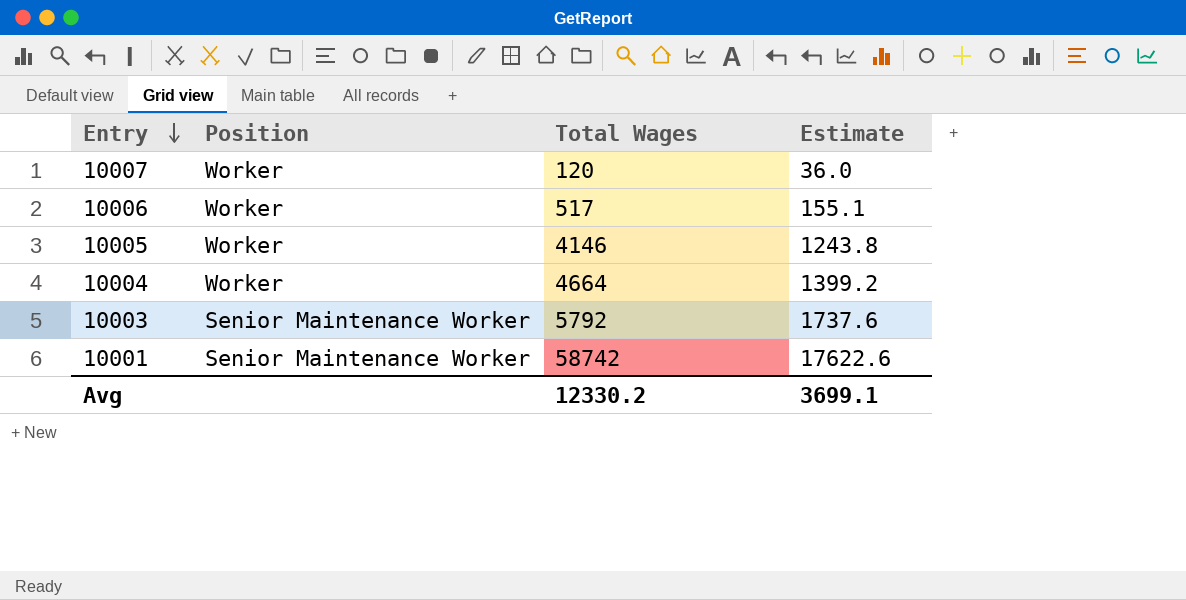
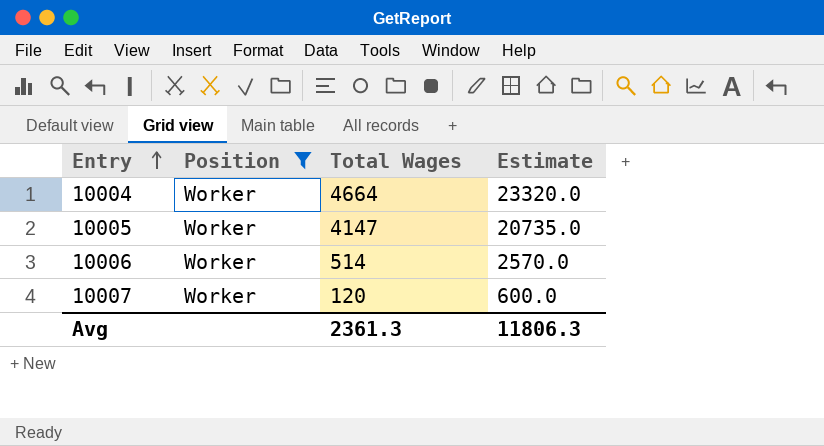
filter: none -> Position = Worker
row order: Entry descending -> Entry ascending
column Estimate | formula: [Total Wages] * 0.3 -> [Total Wages] * 5
10005 | Total Wages: 4146 -> 4147
10006 | Total Wages: 517 -> 514
Avg | Total Wages: 12330.2 -> 2361.3
Avg | Estimate: 3699.1 -> 11806.3

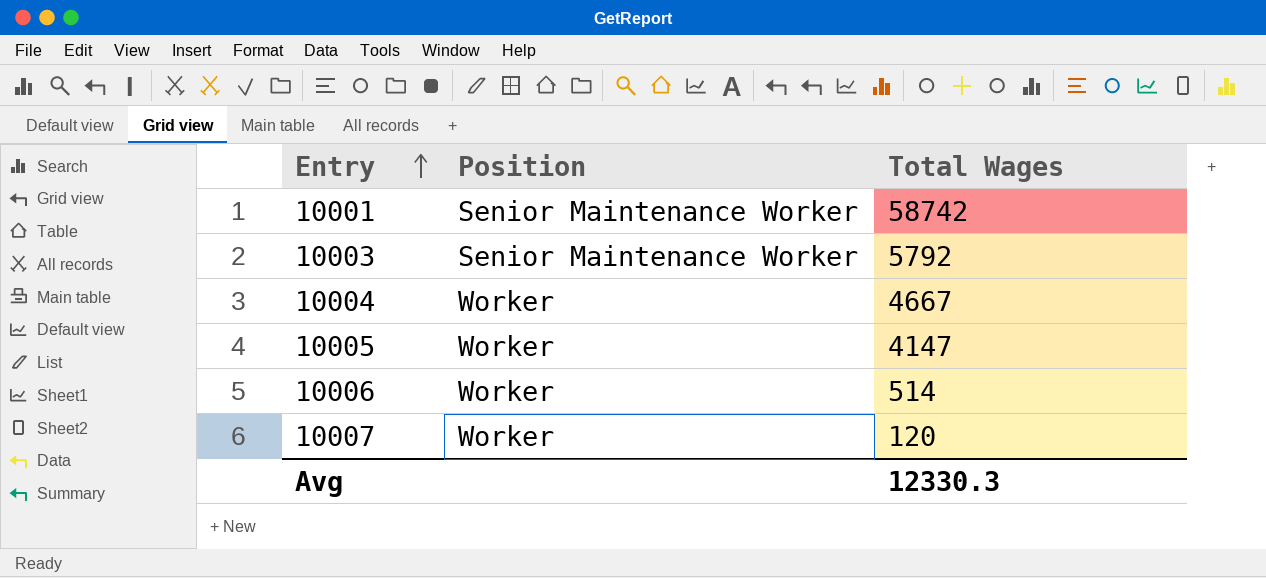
filter: Position = Worker -> none
column Estimate | formula: [Total Wages] * 5 -> none
10004 | Total Wages: 4664 -> 4667
Avg | Total Wages: 2361.3 -> 12330.3

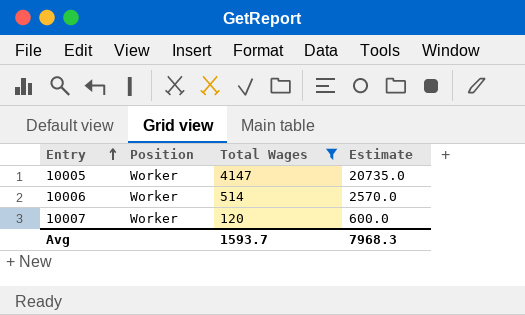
filter: none -> Total Wages <= 4147
column Estimate | formula: none -> [Total Wages] * 5
Avg | Total Wages: 12330.3 -> 1593.7

